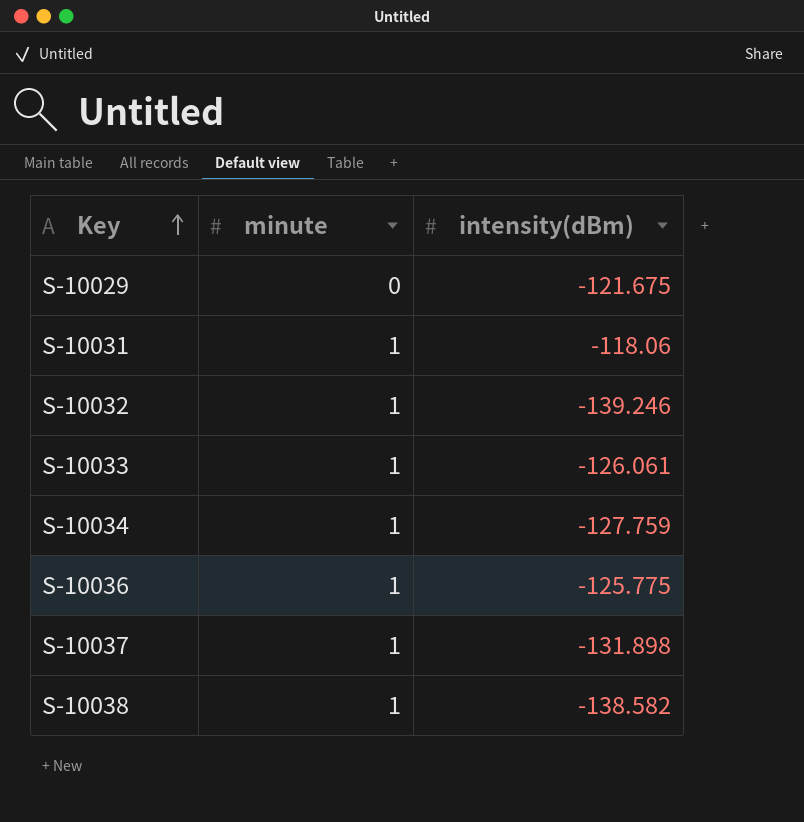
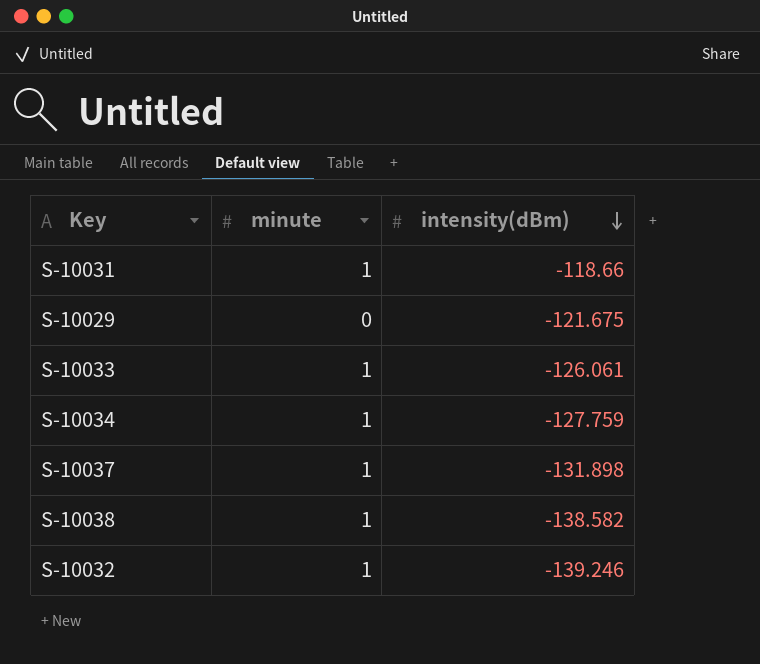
row order: Key ascending -> intensity(dBm) descending
row S-10036: 1 | -125.775 -> none
S-10031 | intensity(dBm): -118.06 -> -118.66

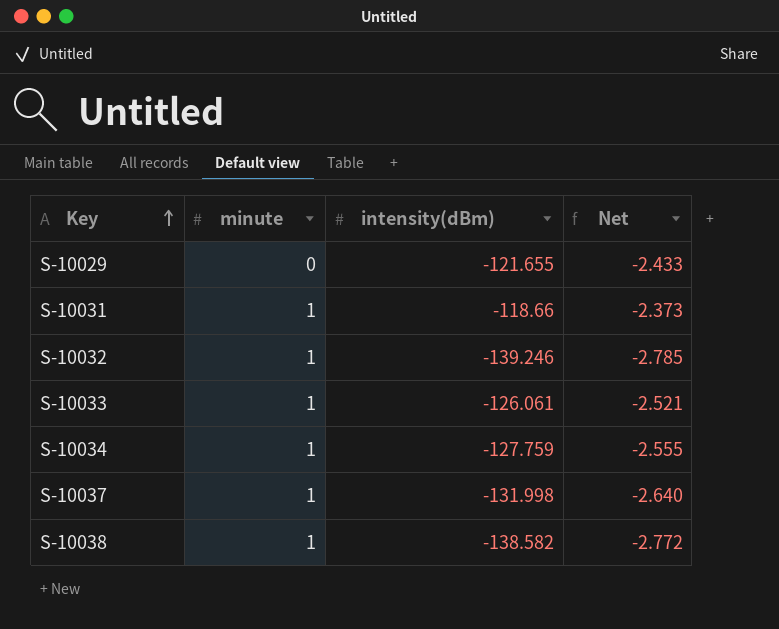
row order: intensity(dBm) descending -> Key ascending
column Net | formula: none -> [intensity(dBm)] * 0.02
S-10029 | intensity(dBm): -121.675 -> -121.655
S-10037 | intensity(dBm): -131.898 -> -131.998

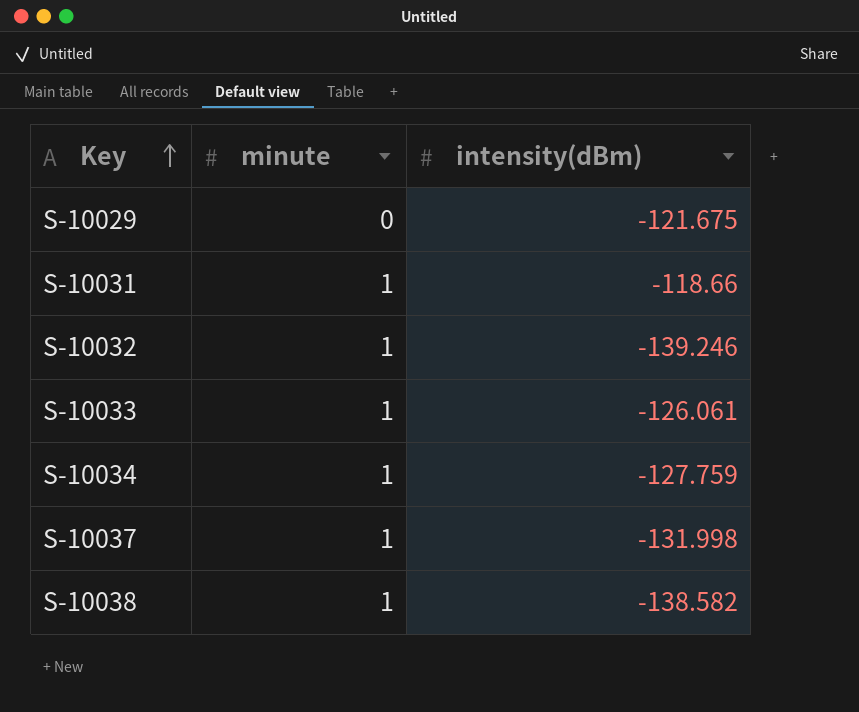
column Net | formula: [intensity(dBm)] * 0.02 -> none
S-10029 | intensity(dBm): -121.655 -> -121.675

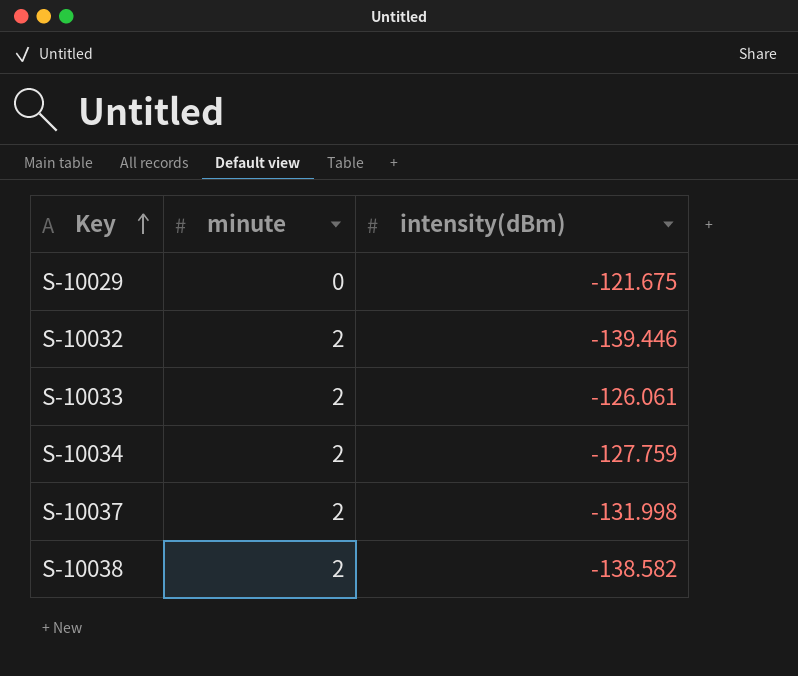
row S-10031: 1 | -118.66 -> none
S-10032 | minute: 1 -> 2
S-10032 | intensity(dBm): -139.246 -> -139.446
S-10033 | minute: 1 -> 2
S-10034 | minute: 1 -> 2
S-10037 | minute: 1 -> 2
S-10038 | minute: 1 -> 2

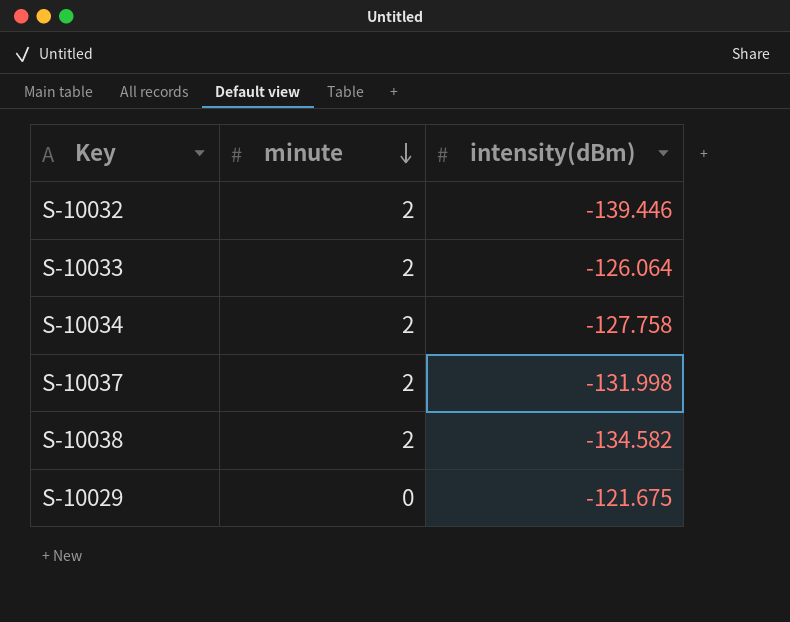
row order: Key ascending -> minute descending
S-10033 | intensity(dBm): -126.061 -> -126.064
S-10034 | intensity(dBm): -127.759 -> -127.758
S-10038 | intensity(dBm): -138.582 -> -134.582

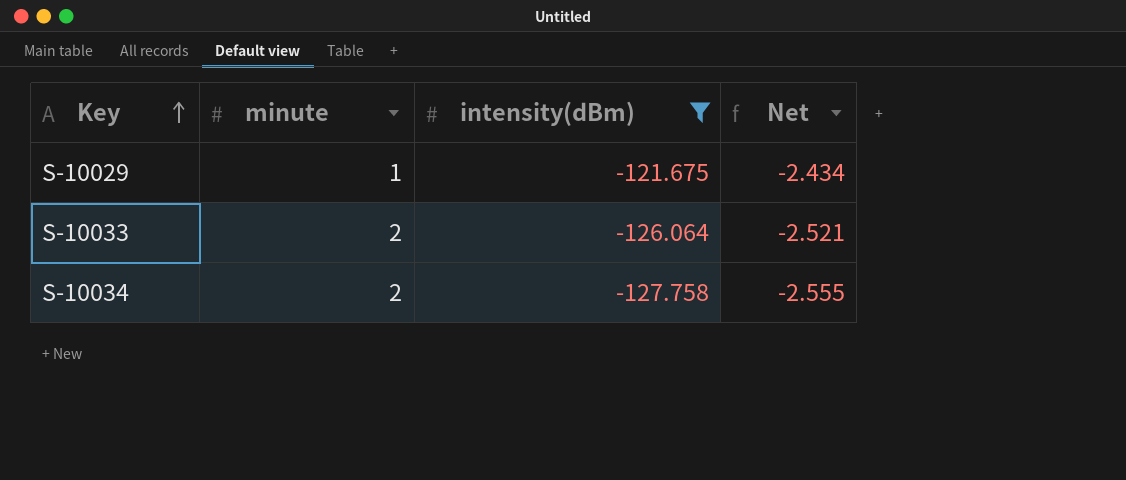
filter: none -> intensity(dBm) >= -127.758
row order: minute descending -> Key ascending
column Net | formula: none -> [intensity(dBm)] * 0.02
S-10029 | minute: 0 -> 1

